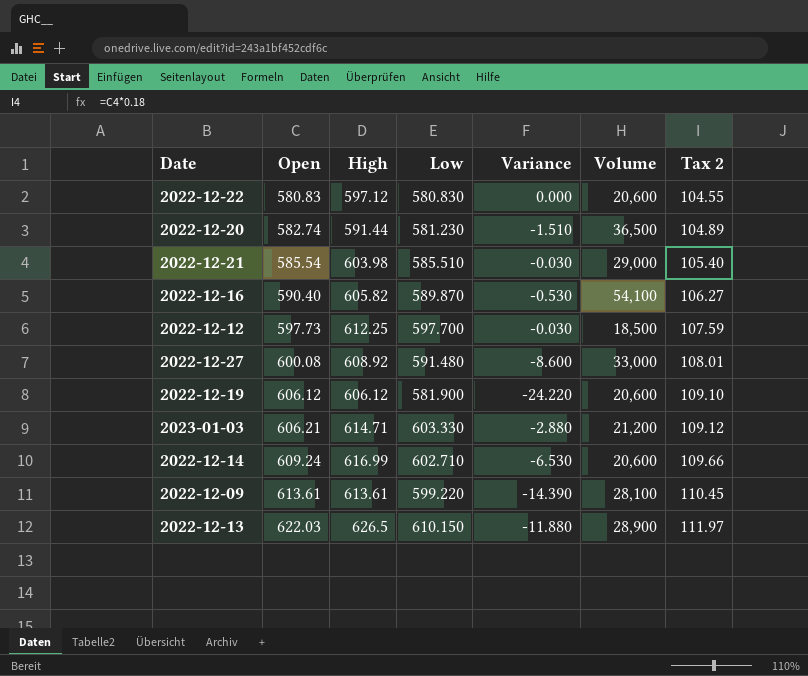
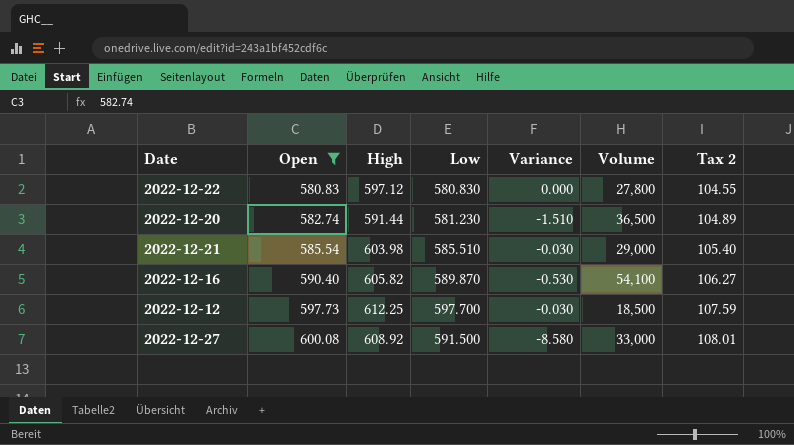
filter: none -> Open <= 600.08
2022-12-22 | Volume: 20,600 -> 27,800
2022-12-27 | Low: 591.480 -> 591.500
2022-12-27 | Variance: -8.600 -> -8.580

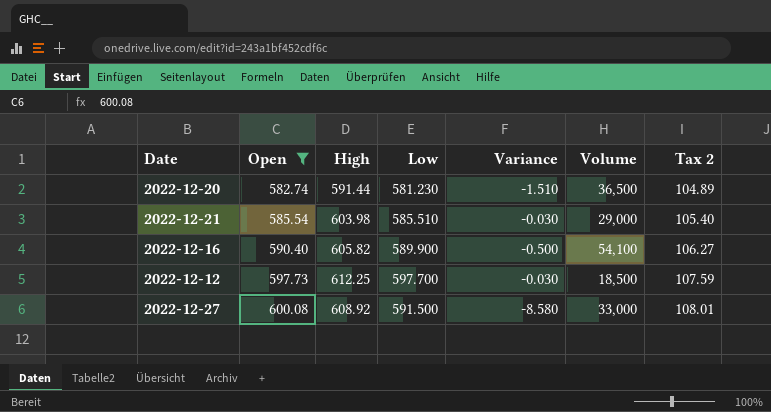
row 2022-12-22: 580.83 | 597.12 | 580.830 | 0.000 | 27,800 | 104.55 -> none
2022-12-16 | Low: 589.870 -> 589.900
2022-12-16 | Variance: -0.530 -> -0.500

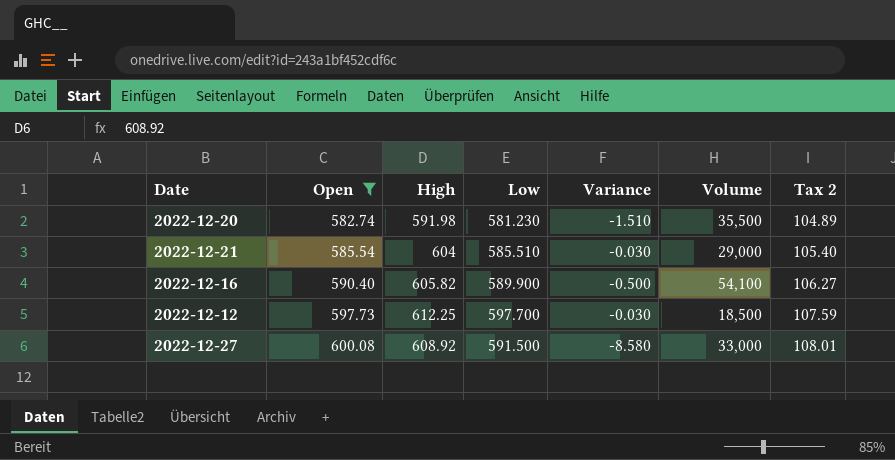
2022-12-20 | High: 591.44 -> 591.98
2022-12-20 | Volume: 36,500 -> 35,500
2022-12-21 | High: 603.98 -> 604

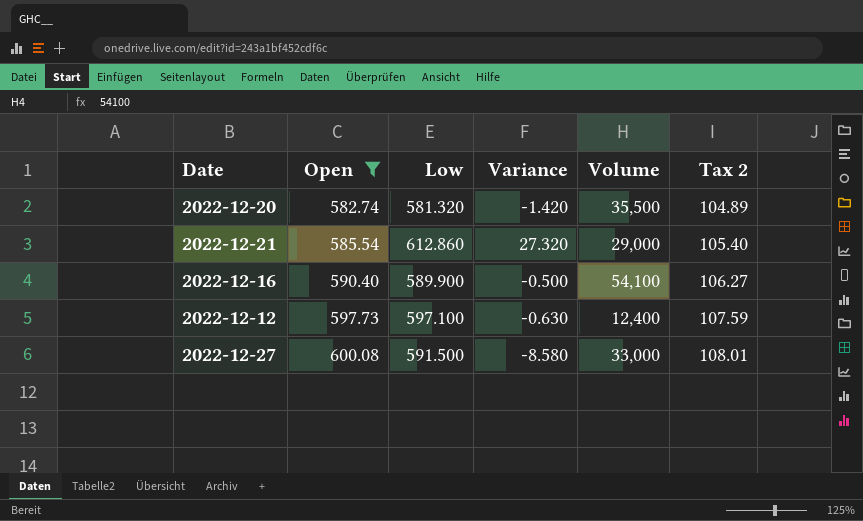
column High | position: 3 -> none
2022-12-20 | Low: 581.230 -> 581.320
2022-12-20 | Variance: -1.510 -> -1.420
2022-12-21 | Low: 585.510 -> 612.860
2022-12-21 | Variance: -0.030 -> 27.320
2022-12-12 | Low: 597.700 -> 597.100
2022-12-12 | Variance: -0.030 -> -0.630
2022-12-12 | Volume: 18,500 -> 12,400

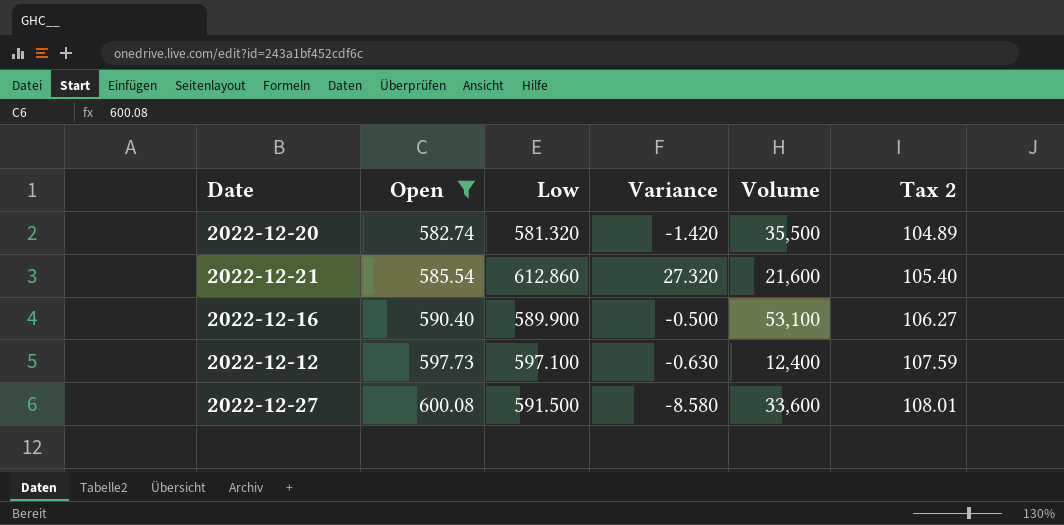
2022-12-21 | Volume: 29,000 -> 21,600
2022-12-16 | Volume: 54,100 -> 53,100
2022-12-27 | Volume: 33,000 -> 33,600

